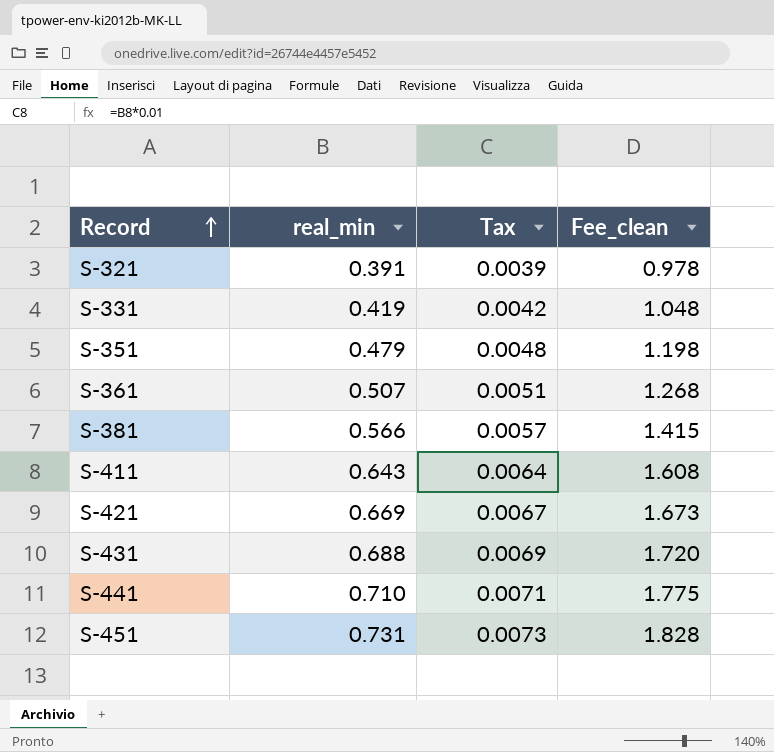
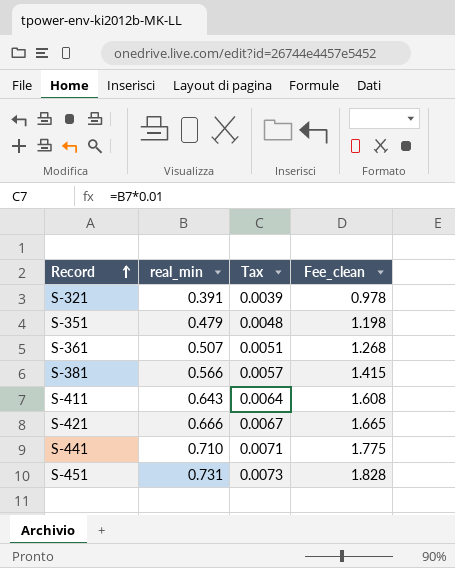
row S-331: 0.419 | 0.0042 | 1.048 -> none
row S-431: 0.688 | 0.0069 | 1.720 -> none
S-421 | real_min: 0.669 -> 0.666
S-421 | Fee_clean: 1.673 -> 1.665

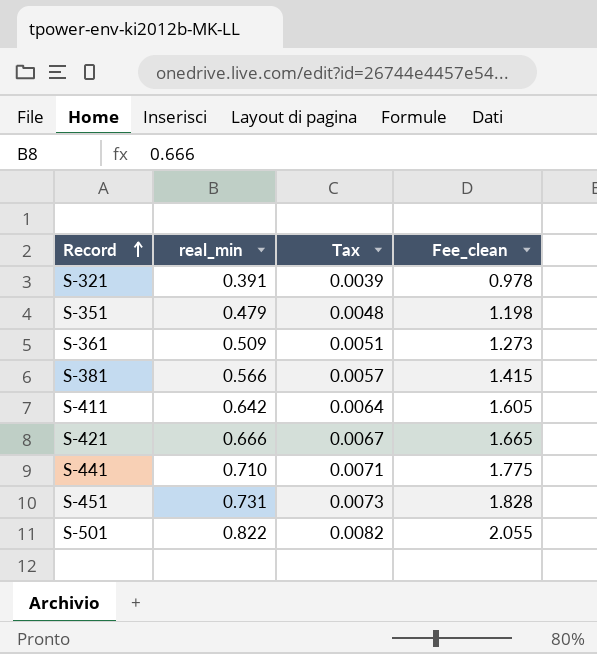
S-361 | real_min: 0.507 -> 0.509
S-361 | Fee_clean: 1.268 -> 1.273
S-411 | real_min: 0.643 -> 0.642
S-411 | Fee_clean: 1.608 -> 1.605
row S-501: none -> 0.822 | 0.0082 | 2.055

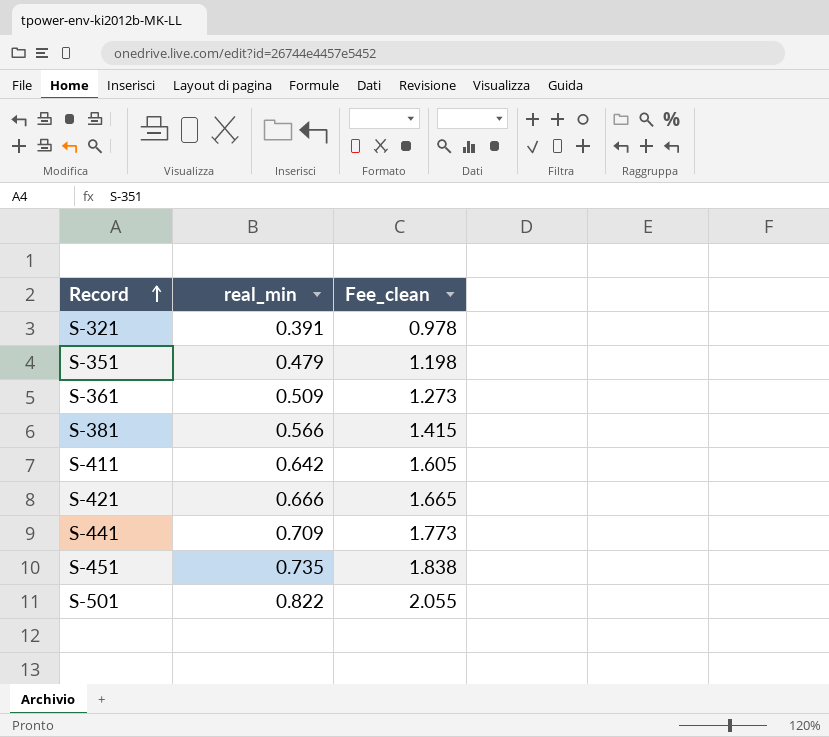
column Tax | formula: [real_min] * 0.01 -> none
S-441 | real_min: 0.710 -> 0.709
S-441 | Fee_clean: 1.775 -> 1.773
S-451 | real_min: 0.731 -> 0.735
S-451 | Fee_clean: 1.828 -> 1.838

